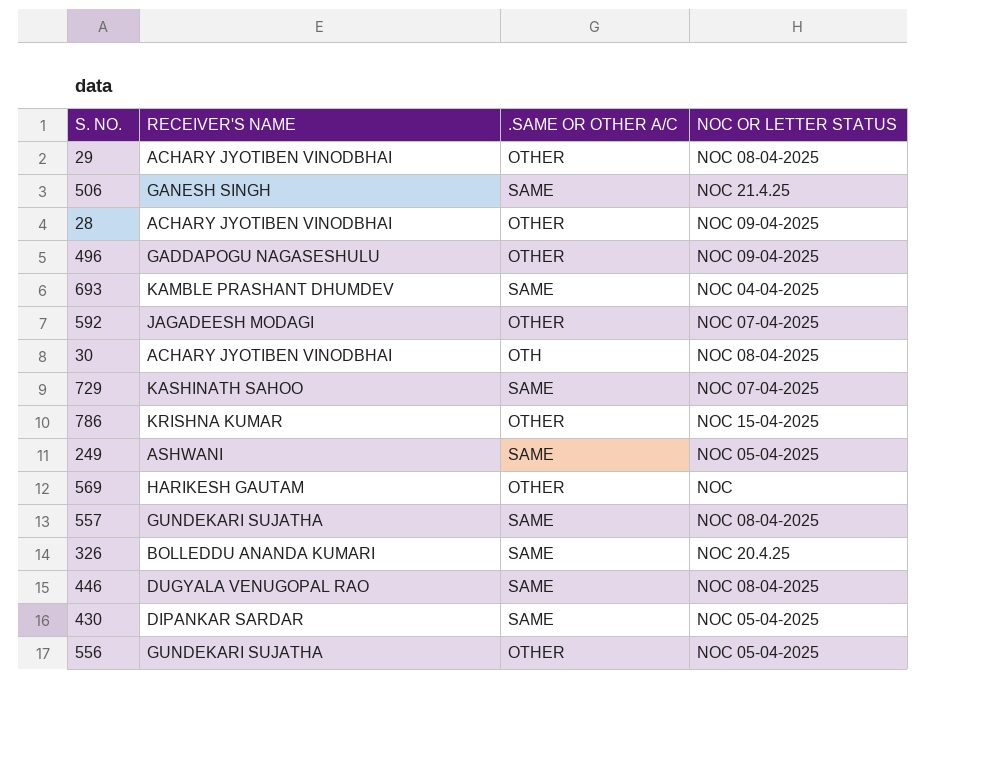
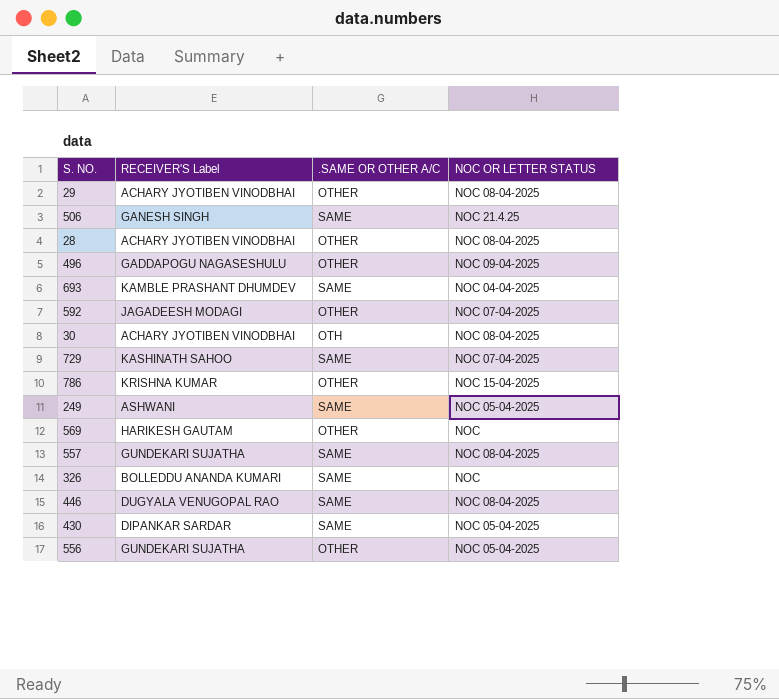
column name: RECEIVER'S NAME -> RECEIVER'S Label
28 | NOC OR LETTER STATUS: NOC 09-04-2025 -> NOC 08-04-2025
326 | NOC OR LETTER STATUS: NOC 20.4.25 -> NOC

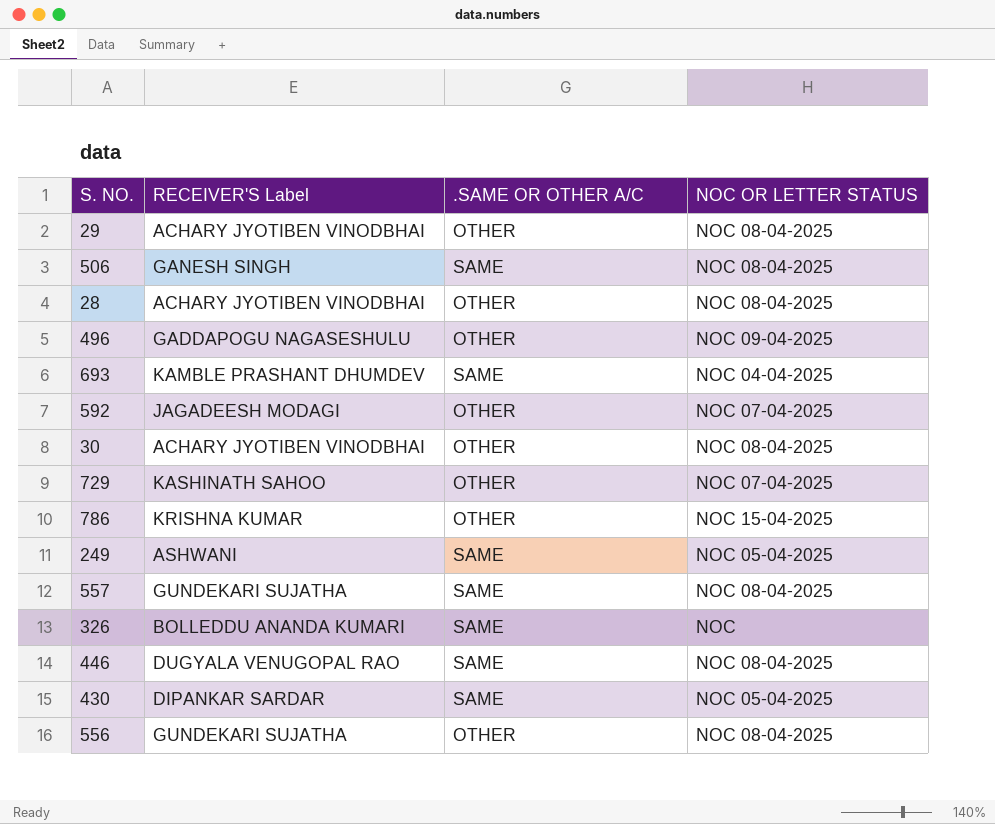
row 569: HARIKESH GAUTAM | OTHER | NOC -> none
506 | NOC OR LETTER STATUS: NOC 21.4.25 -> NOC 08-04-2025
30 | .SAME OR OTHER A/C: OTH -> OTHER
729 | .SAME OR OTHER A/C: SAME -> OTHER
556 | NOC OR LETTER STATUS: NOC 05-04-2025 -> NOC 08-04-2025

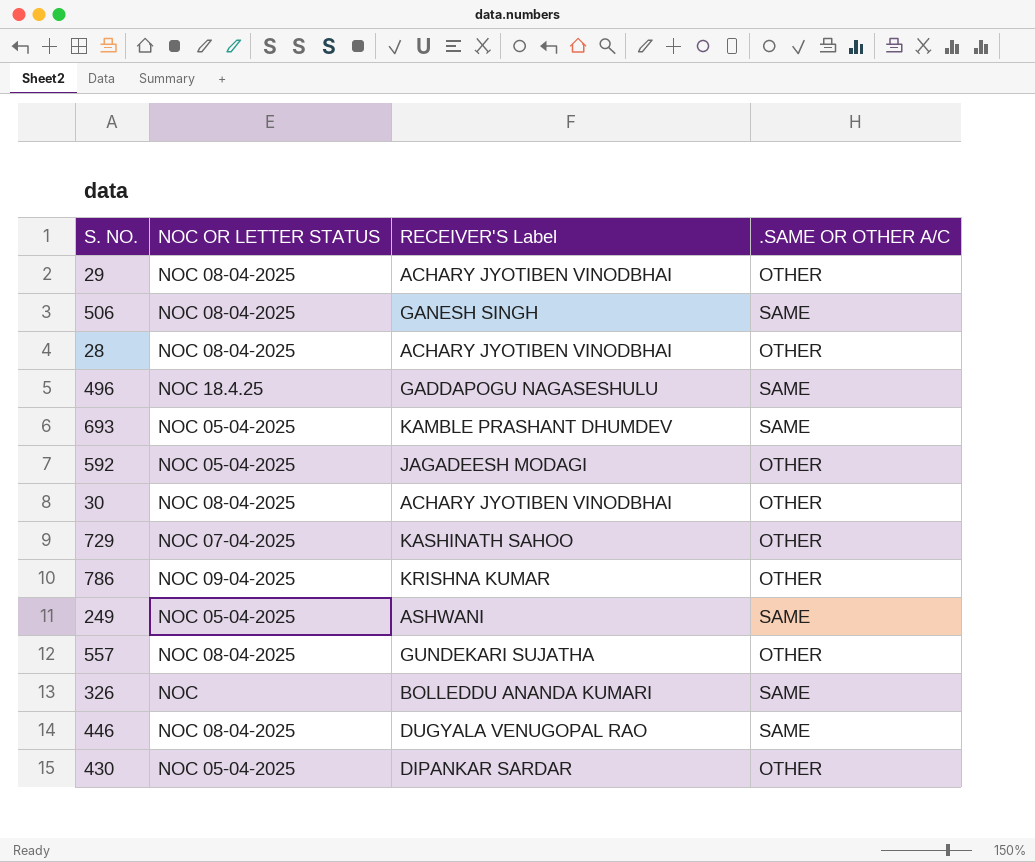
column NOC OR LETTER STATUS | position: 4 -> 2
row 556: GUNDEKARI SUJATHA | OTHER | NOC 08-04-2025 -> none
496 | NOC OR LETTER STATUS: NOC 09-04-2025 -> NOC 18.4.25
496 | .SAME OR OTHER A/C: OTHER -> SAME
693 | NOC OR LETTER STATUS: NOC 04-04-2025 -> NOC 05-04-2025
592 | NOC OR LETTER STATUS: NOC 07-04-2025 -> NOC 05-04-2025
786 | NOC OR LETTER STATUS: NOC 15-04-2025 -> NOC 09-04-2025
557 | .SAME OR OTHER A/C: SAME -> OTHER
430 | .SAME OR OTHER A/C: SAME -> OTHER

